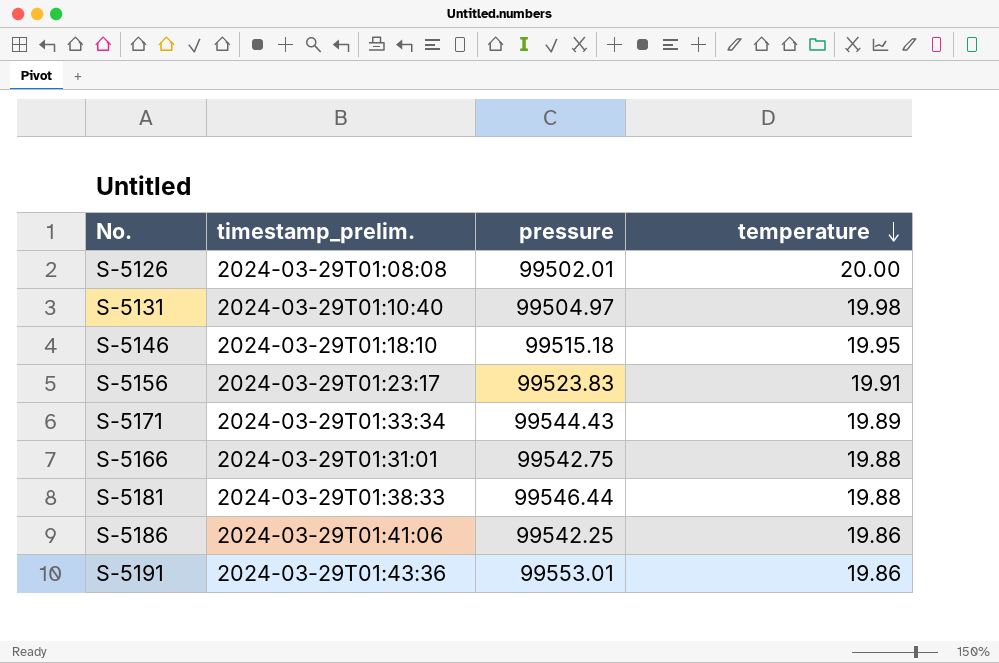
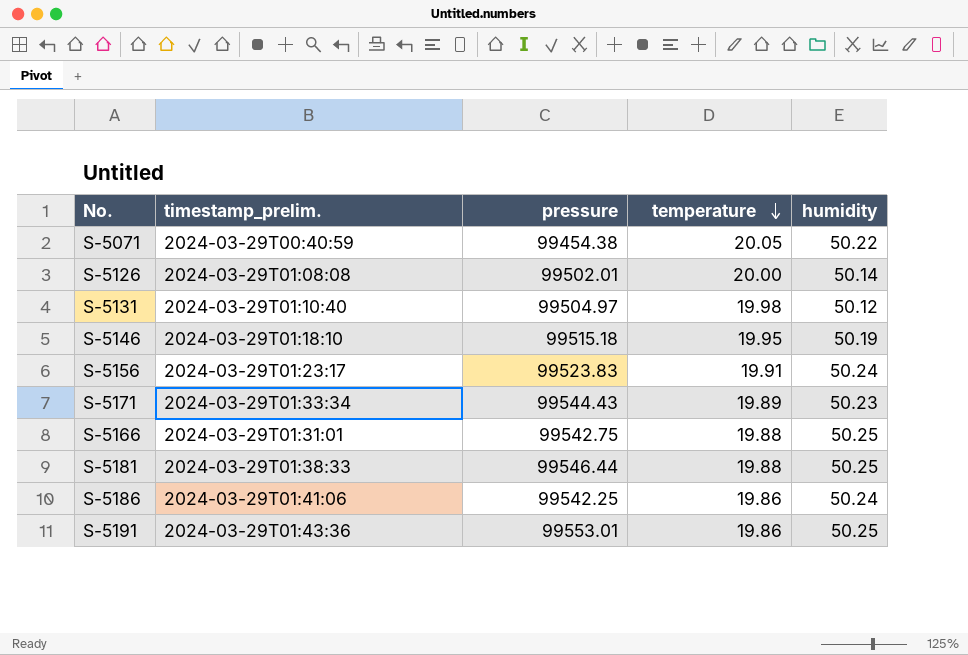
column humidity | position: none -> 5
row S-5071: none -> 2024-03-29T00:40:59 | 99454.38 | 20.05 | 50.22

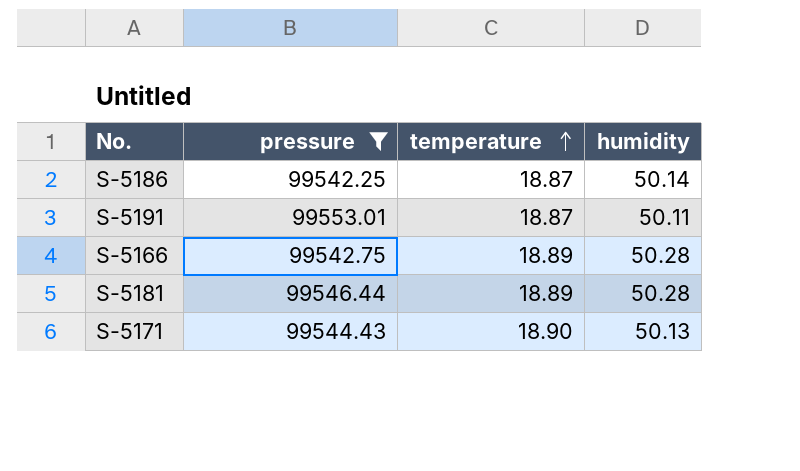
filter: none -> pressure >= 99542.25
row order: temperature descending -> temperature ascending
column timestamp_prelim. | position: 2 -> none
S-5186 | temperature: 19.86 -> 18.87
S-5186 | humidity: 50.24 -> 50.14
S-5191 | temperature: 19.86 -> 18.87
S-5191 | humidity: 50.25 -> 50.11
S-5166 | temperature: 19.88 -> 18.89
S-5166 | humidity: 50.25 -> 50.28
S-5181 | temperature: 19.88 -> 18.89
S-5181 | humidity: 50.25 -> 50.28
S-5171 | temperature: 19.89 -> 18.90
S-5171 | humidity: 50.23 -> 50.13

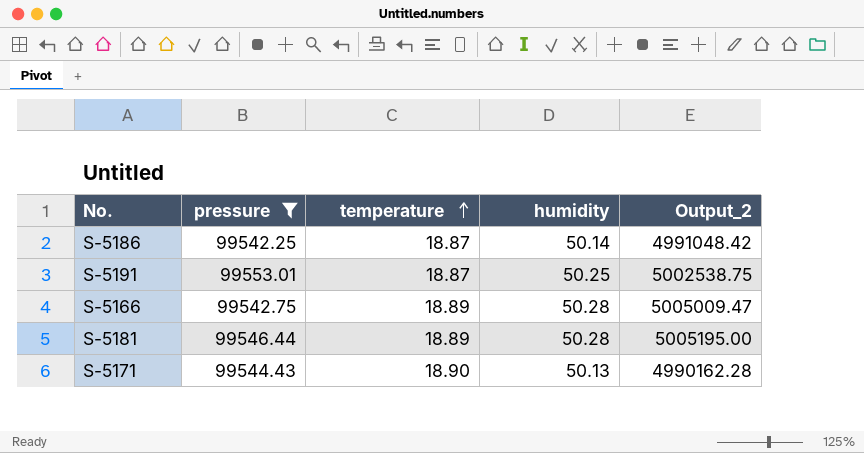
column Output_2 | formula: none -> [pressure] * [humidity]
S-5191 | humidity: 50.11 -> 50.25

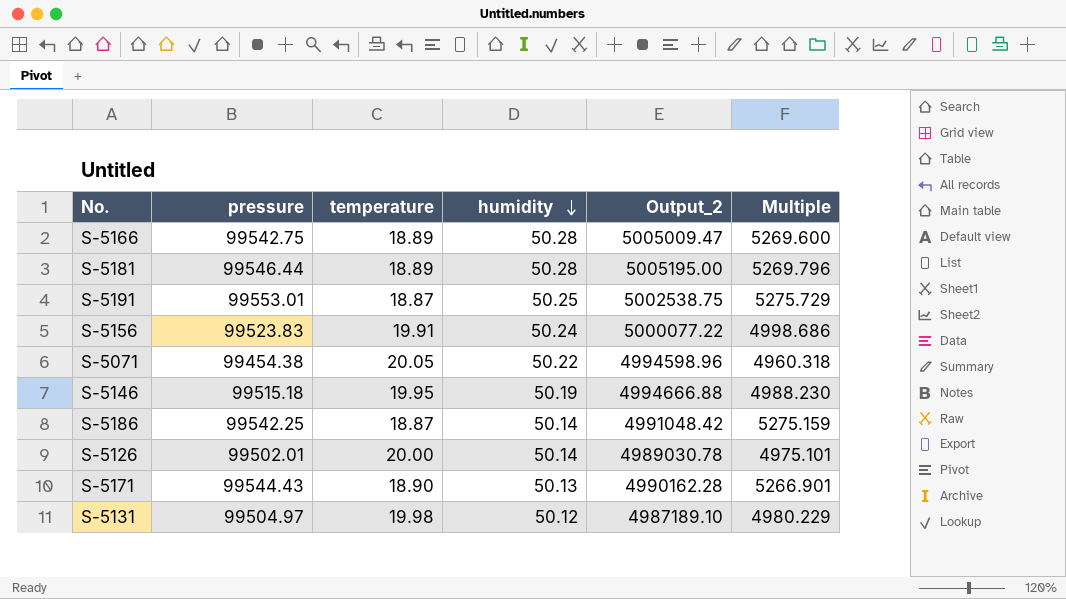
filter: pressure >= 99542.25 -> none
row order: temperature ascending -> humidity descending
column Multiple | formula: none -> [pressure] / [temperature]

